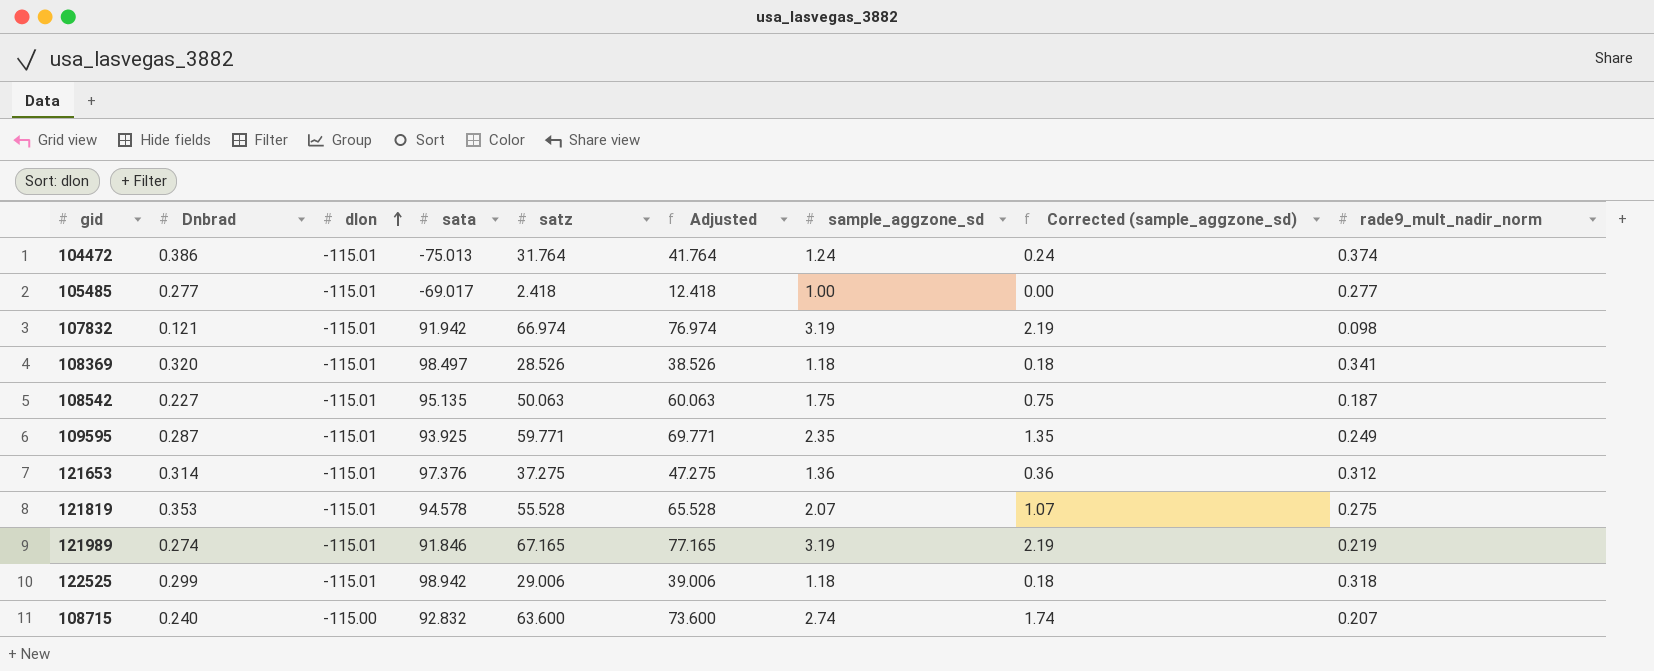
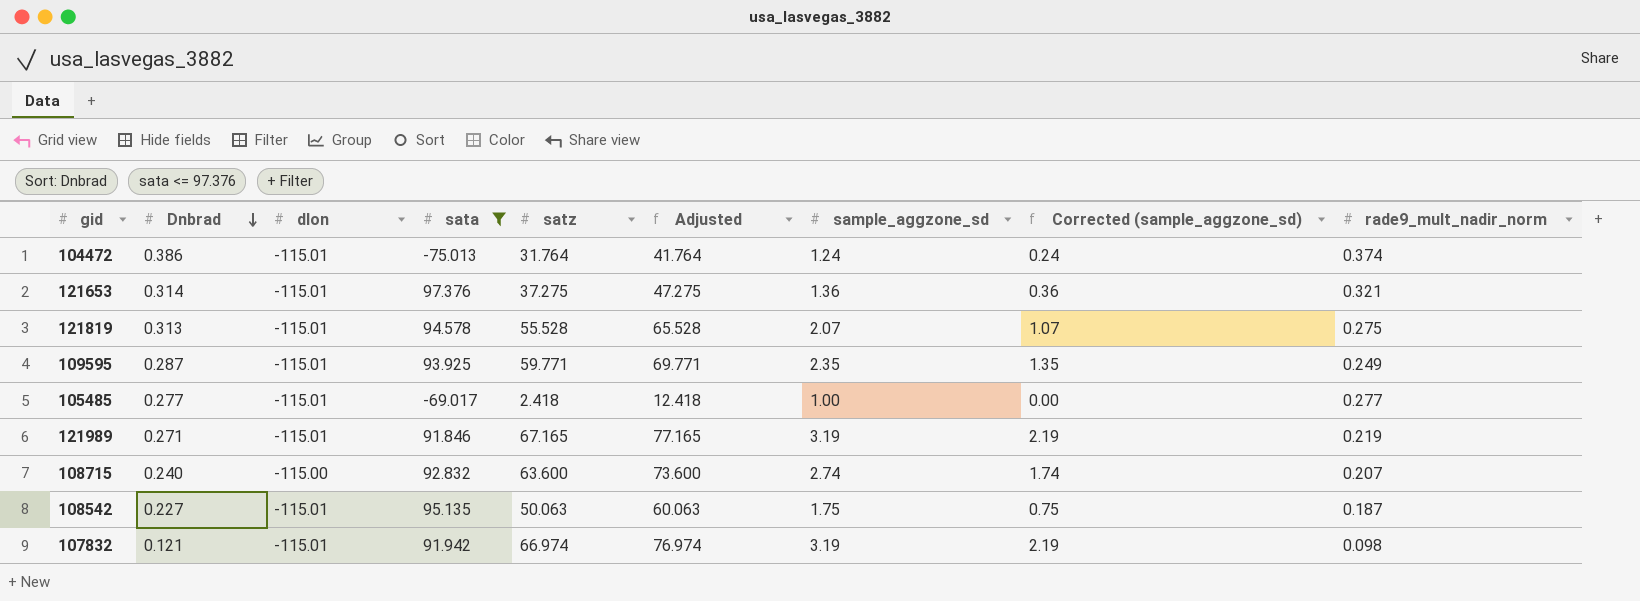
filter: none -> sata <= 97.376
row order: dlon ascending -> Dnbrad descending
121653 | rade9_mult_nadir_norm: 0.312 -> 0.321
121819 | Dnbrad: 0.353 -> 0.313
121989 | Dnbrad: 0.274 -> 0.271

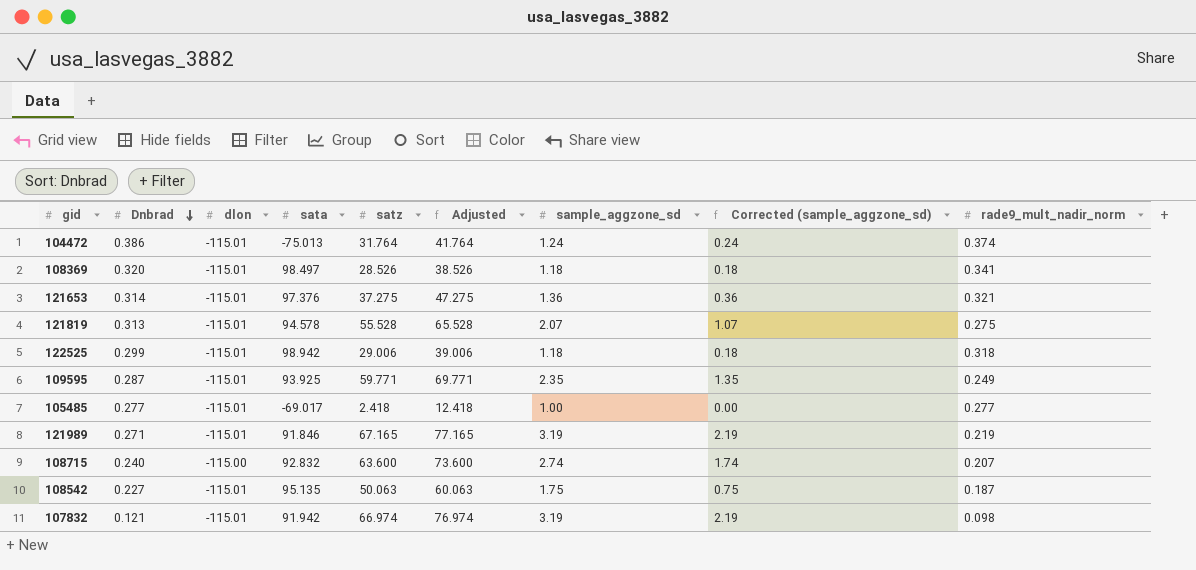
filter: sata <= 97.376 -> none

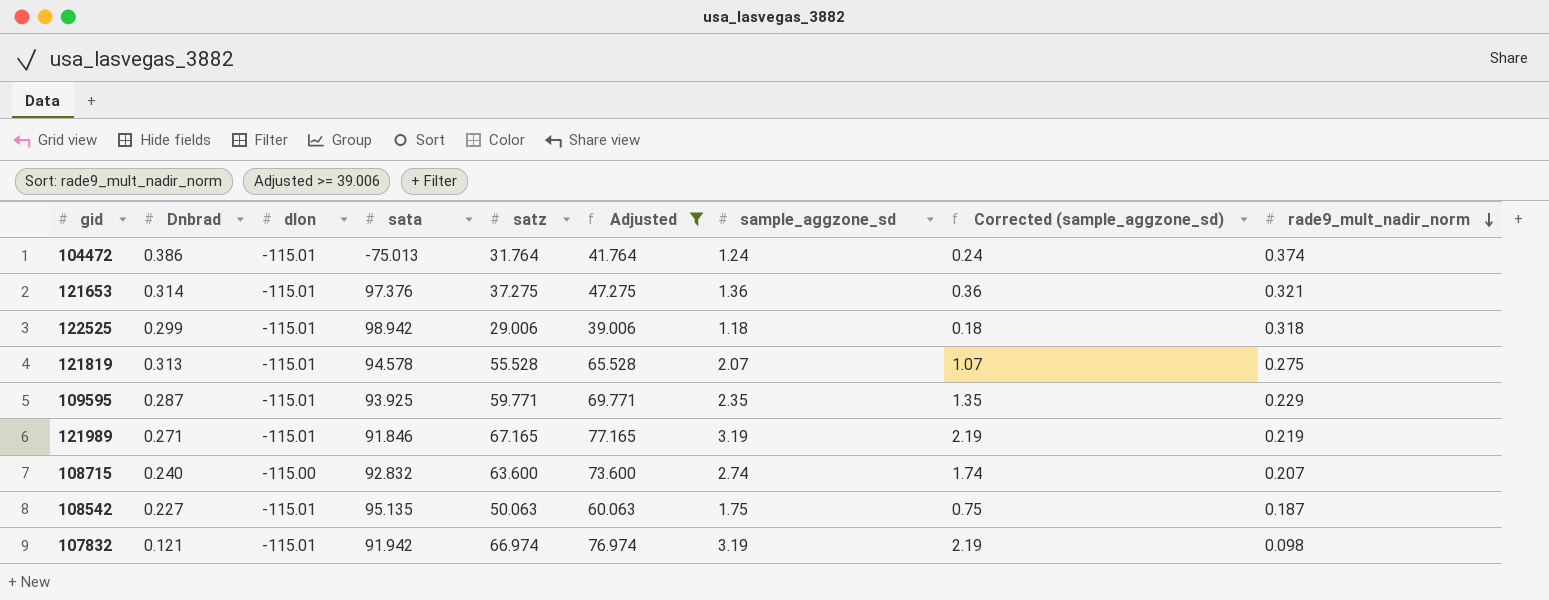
filter: none -> Adjusted >= 39.006
row order: Dnbrad descending -> rade9_mult_nadir_norm descending
109595 | rade9_mult_nadir_norm: 0.249 -> 0.229

